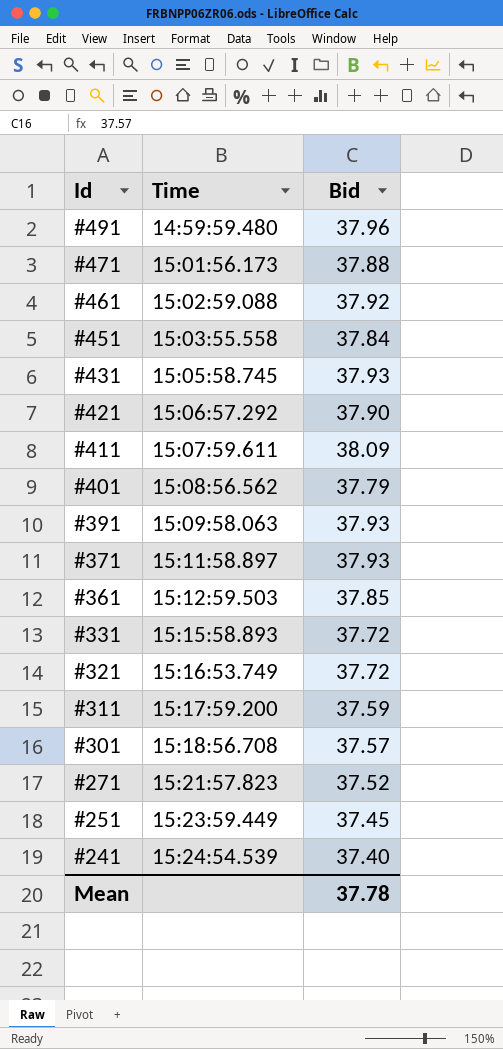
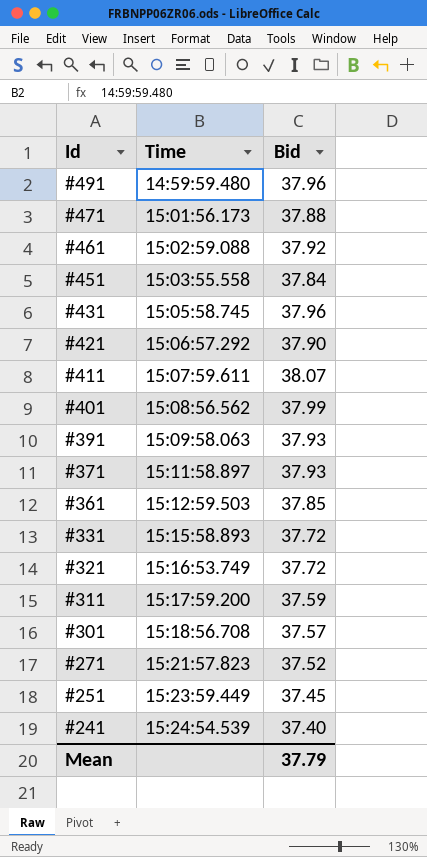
#431 | Bid: 37.93 -> 37.96
#411 | Bid: 38.09 -> 38.07
#401 | Bid: 37.79 -> 37.99
Mean | Bid: 37.78 -> 37.79

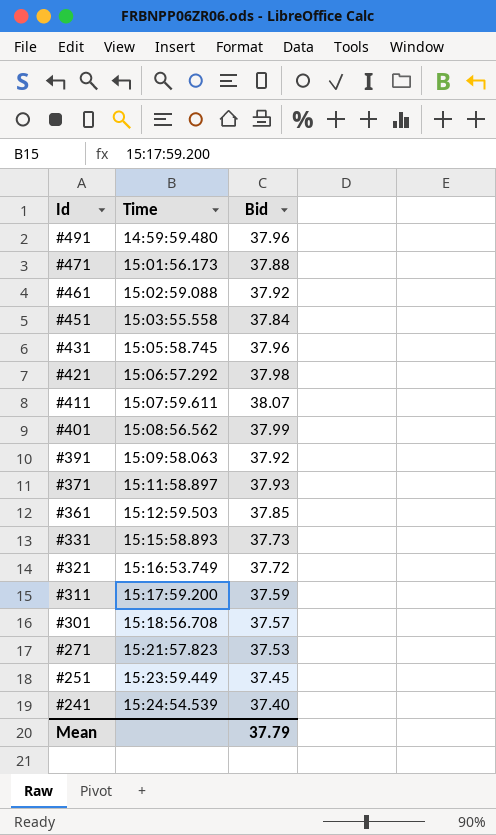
#421 | Bid: 37.90 -> 37.98
#391 | Bid: 37.93 -> 37.92
#331 | Bid: 37.72 -> 37.73
#271 | Bid: 37.52 -> 37.53

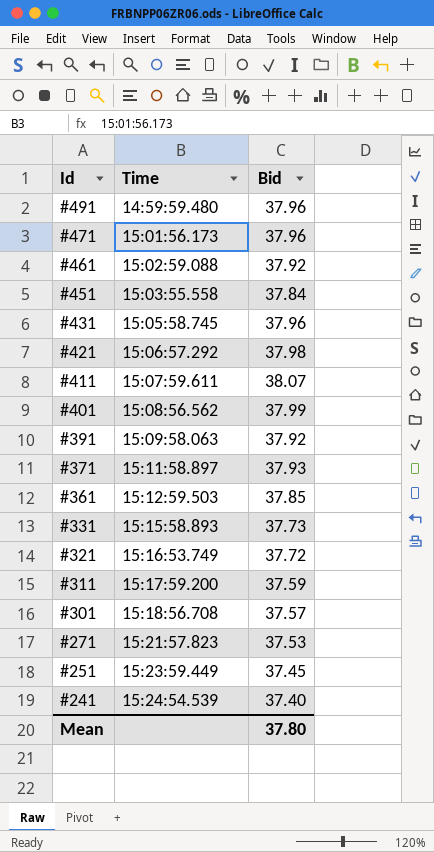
#471 | Bid: 37.88 -> 37.96
Mean | Bid: 37.79 -> 37.80

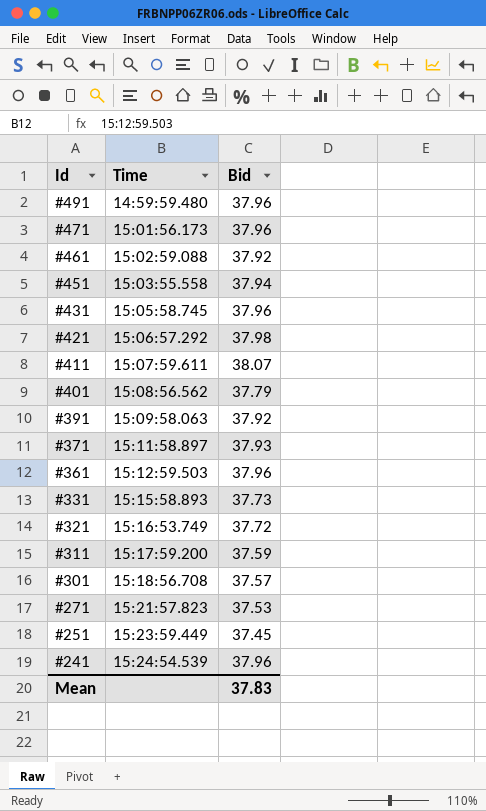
#451 | Bid: 37.84 -> 37.94
#401 | Bid: 37.99 -> 37.79
#361 | Bid: 37.85 -> 37.96
#241 | Bid: 37.40 -> 37.96
Mean | Bid: 37.80 -> 37.83

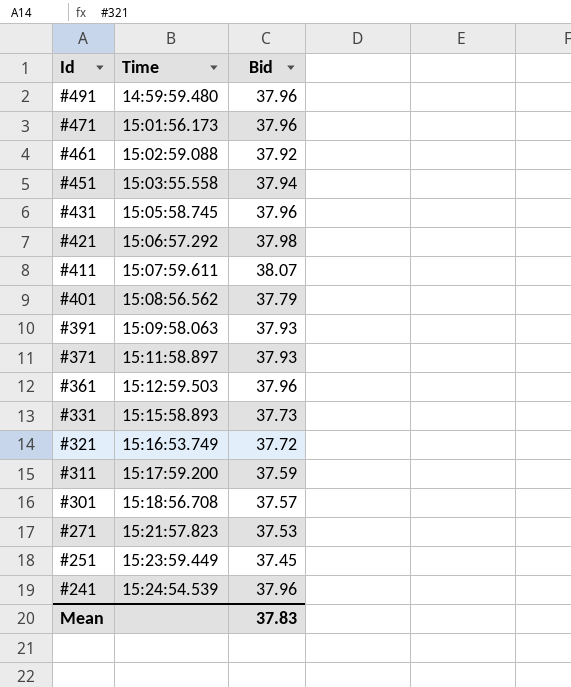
#391 | Bid: 37.92 -> 37.93

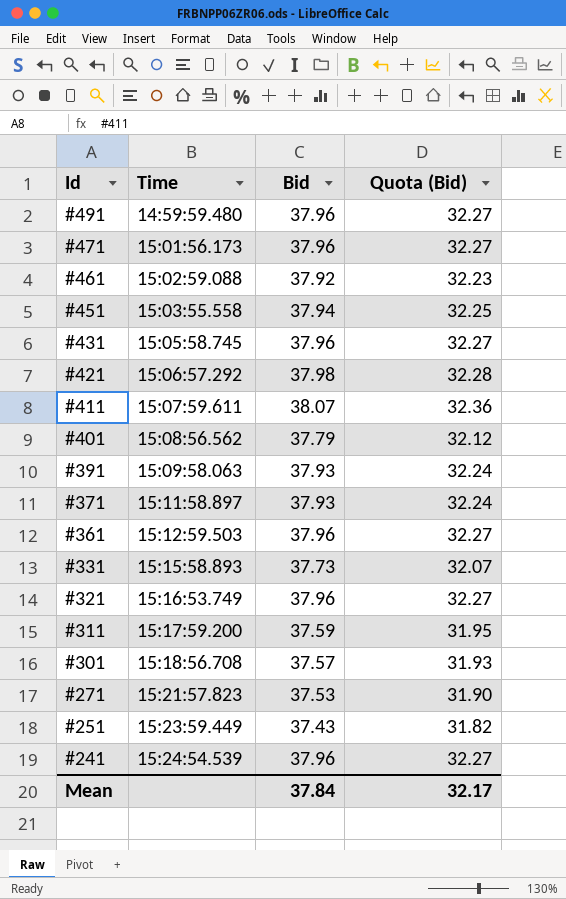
column Quota (Bid) | formula: none -> [Bid] * 0.85
#321 | Bid: 37.72 -> 37.96
#251 | Bid: 37.45 -> 37.43
Mean | Bid: 37.83 -> 37.84

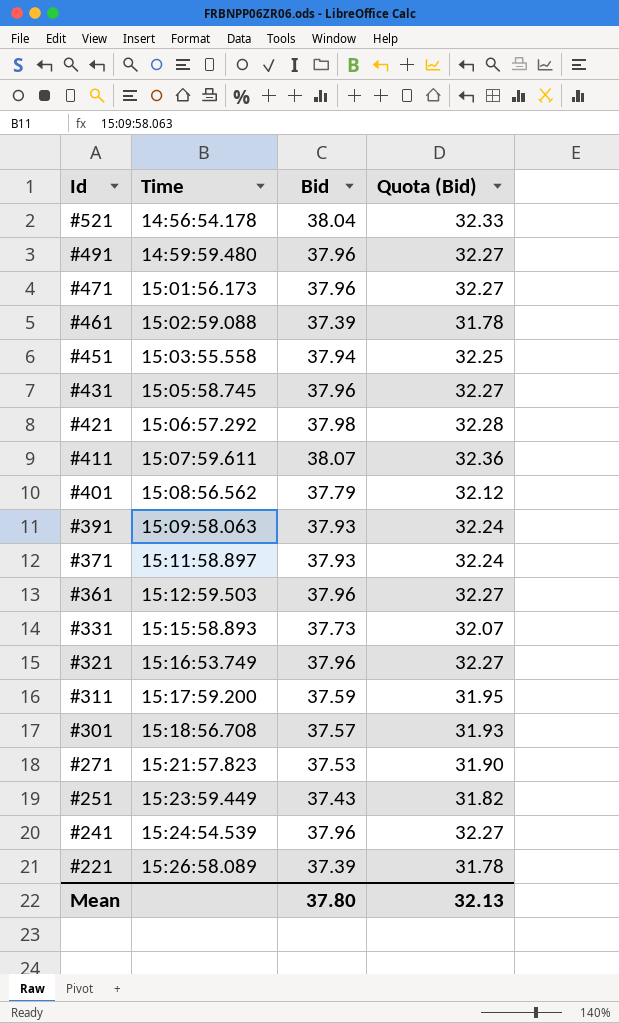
row #521: none -> 14:56:54.178 | 38.04 | 32.33
#461 | Bid: 37.92 -> 37.39
#461 | Quota (Bid): 32.23 -> 31.78
row #221: none -> 15:26:58.089 | 37.39 | 31.78
Mean | Bid: 37.84 -> 37.80
Mean | Quota (Bid): 32.17 -> 32.13

